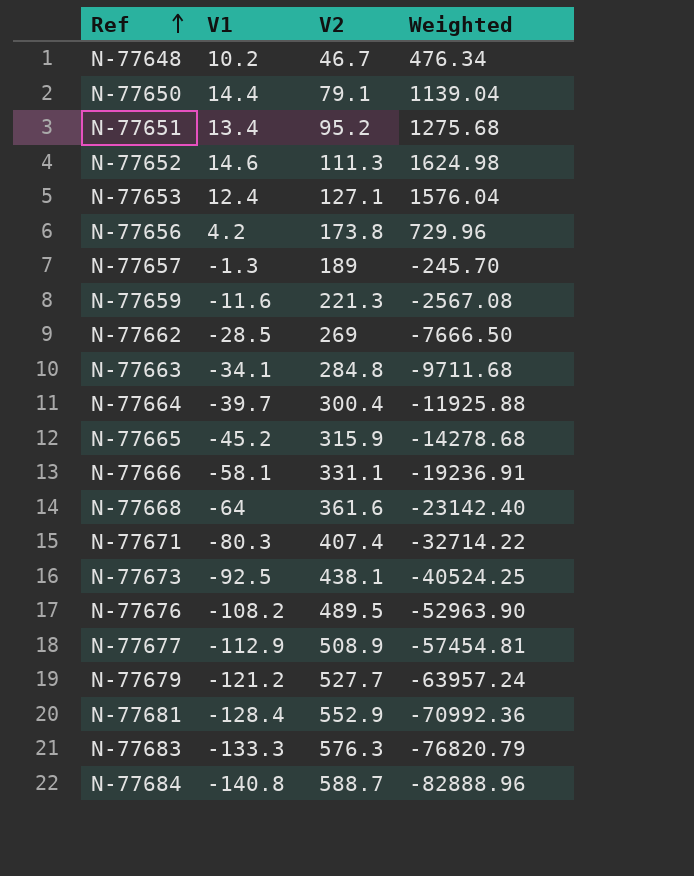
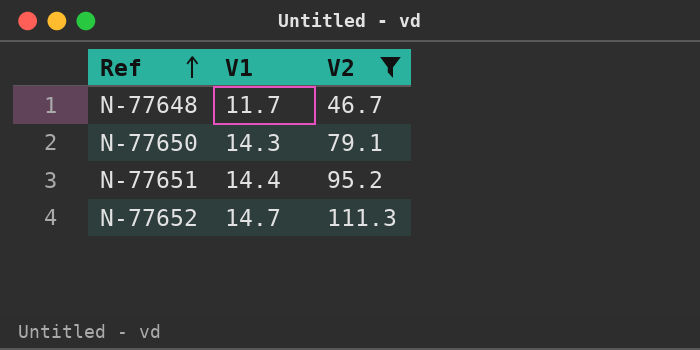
filter: none -> V2 <= 111.3
column Weighted | formula: [V1] * [V2] -> none
N-77648 | V1: 10.2 -> 11.7
N-77650 | V1: 14.4 -> 14.3
N-77651 | V1: 13.4 -> 14.4
N-77652 | V1: 14.6 -> 14.7

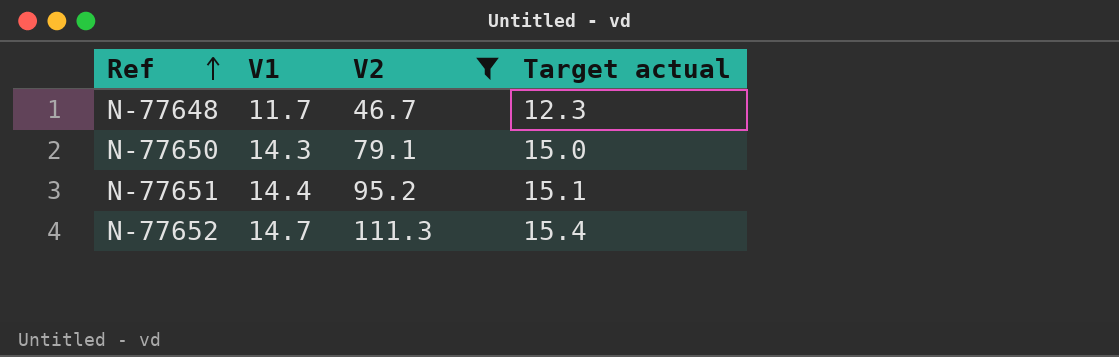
column Target actual | formula: none -> [V1] * 1.05

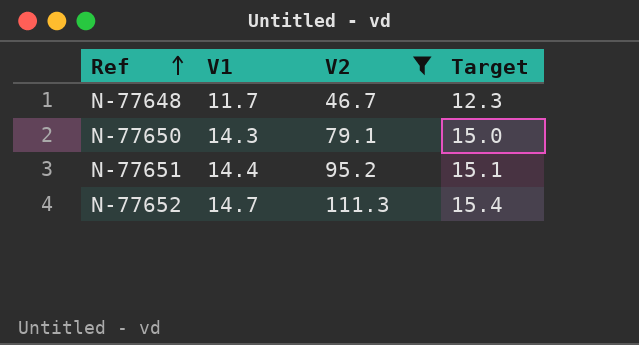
column name: Target actual -> Target

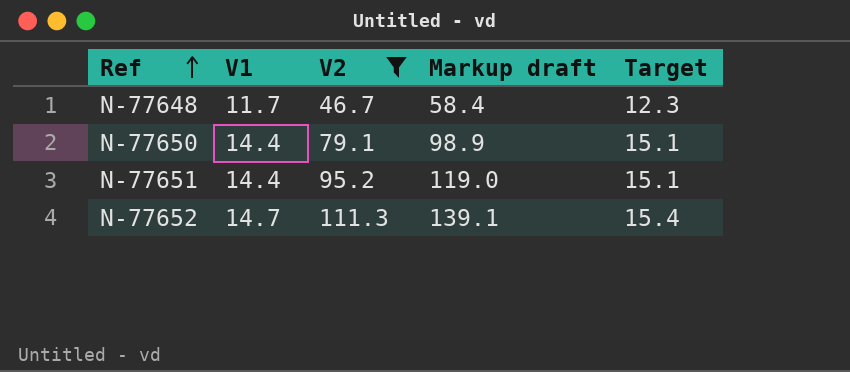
column Markup draft | formula: none -> [V2] * 1.25
N-77650 | V1: 14.3 -> 14.4
N-77650 | Target: 15.0 -> 15.1

